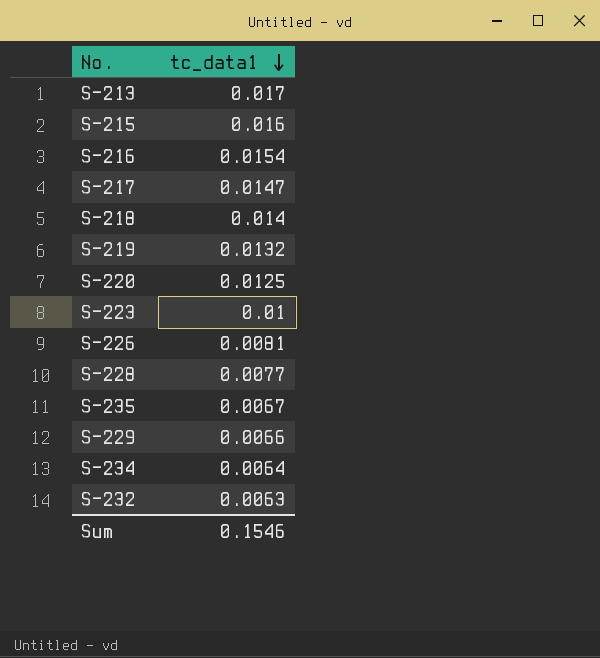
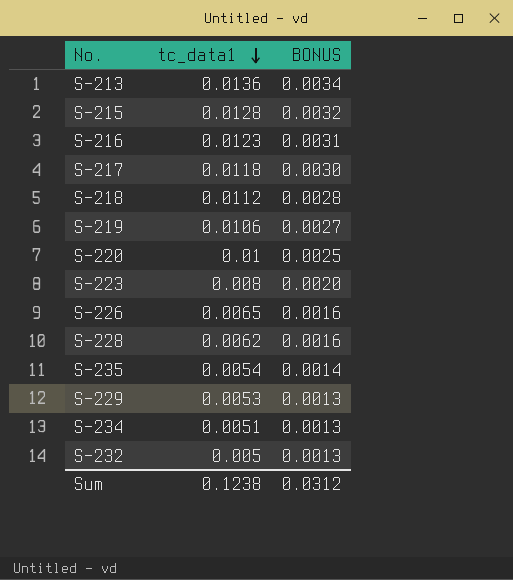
column BONUS | formula: none -> [tc_data1] * 0.25
S-213 | tc_data1: 0.017 -> 0.0136
S-215 | tc_data1: 0.016 -> 0.0128
S-216 | tc_data1: 0.0154 -> 0.0123
S-217 | tc_data1: 0.0147 -> 0.0118
S-218 | tc_data1: 0.014 -> 0.0112
S-219 | tc_data1: 0.0132 -> 0.0106
S-220 | tc_data1: 0.0125 -> 0.01
S-223 | tc_data1: 0.01 -> 0.008
S-226 | tc_data1: 0.0081 -> 0.0065
S-228 | tc_data1: 0.0077 -> 0.0062
S-235 | tc_data1: 0.0067 -> 0.0054
S-229 | tc_data1: 0.0066 -> 0.0053
S-234 | tc_data1: 0.0064 -> 0.0051
S-232 | tc_data1: 0.0063 -> 0.005
Sum | tc_data1: 0.1546 -> 0.1238

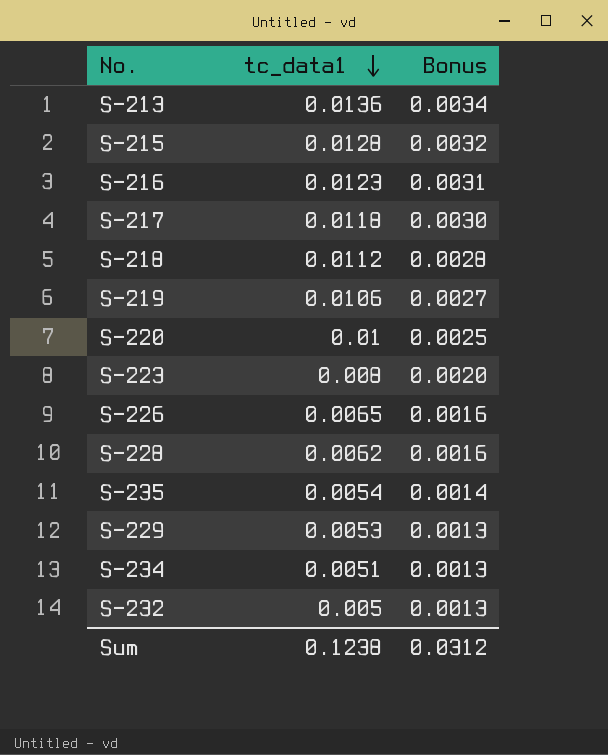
column name: BONUS -> Bonus

